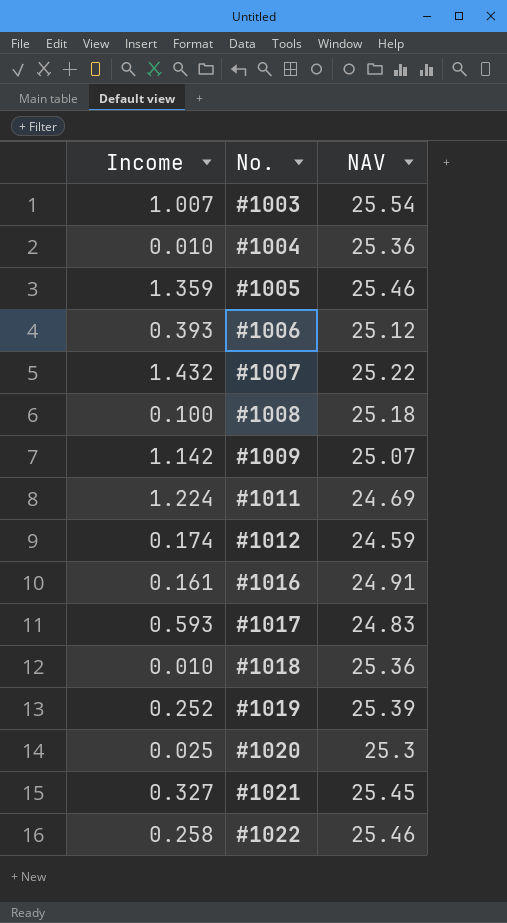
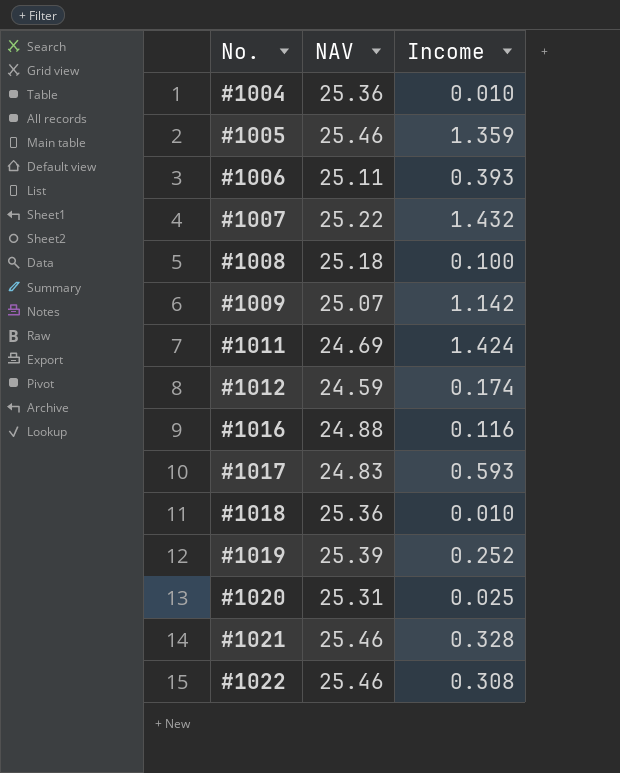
column Income | position: 1 -> 3
row #1003: 1.007 | 25.54 -> none
#1006 | NAV: 25.12 -> 25.11
#1011 | Income: 1.224 -> 1.424
#1016 | NAV: 24.91 -> 24.88
#1016 | Income: 0.161 -> 0.116
#1020 | NAV: 25.3 -> 25.31
#1021 | NAV: 25.45 -> 25.46
#1021 | Income: 0.327 -> 0.328
#1022 | Income: 0.258 -> 0.308

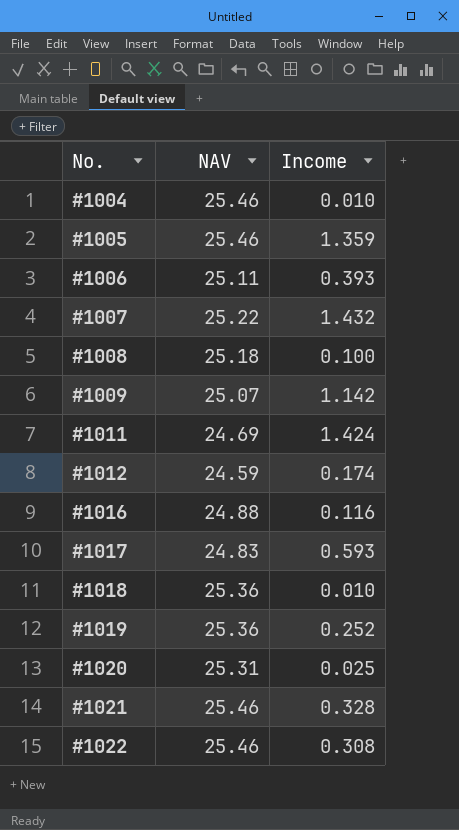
#1004 | NAV: 25.36 -> 25.46
#1019 | NAV: 25.39 -> 25.36

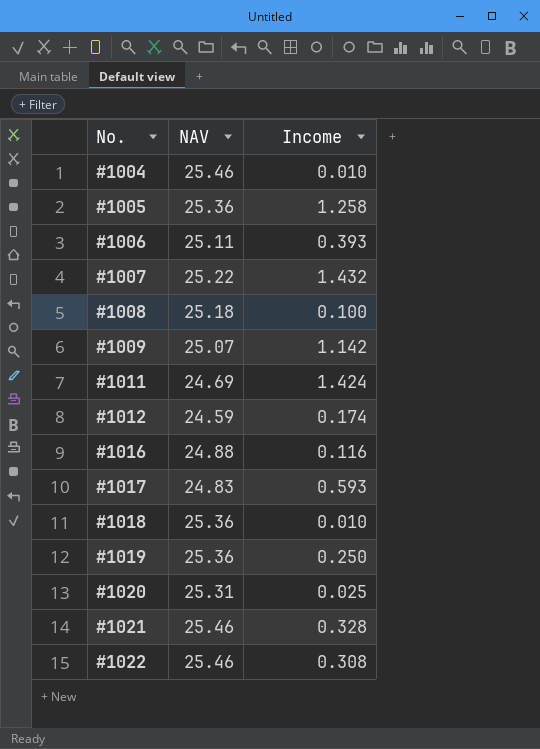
#1005 | NAV: 25.46 -> 25.36
#1005 | Income: 1.359 -> 1.258
#1019 | Income: 0.252 -> 0.250

